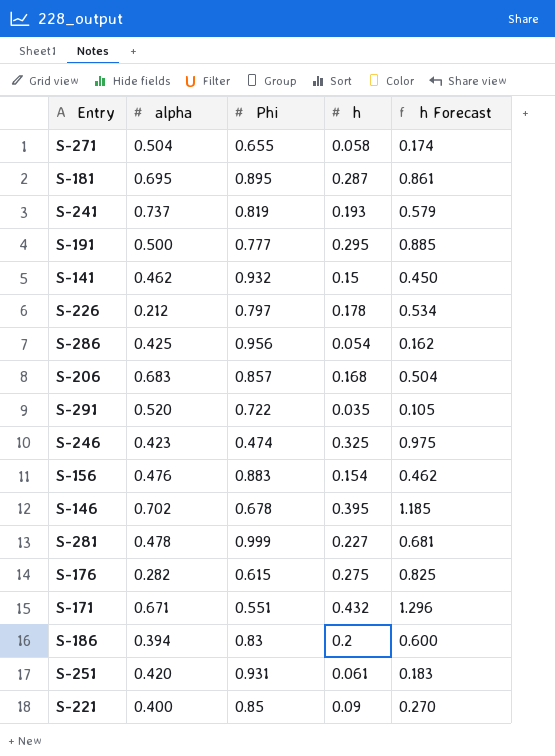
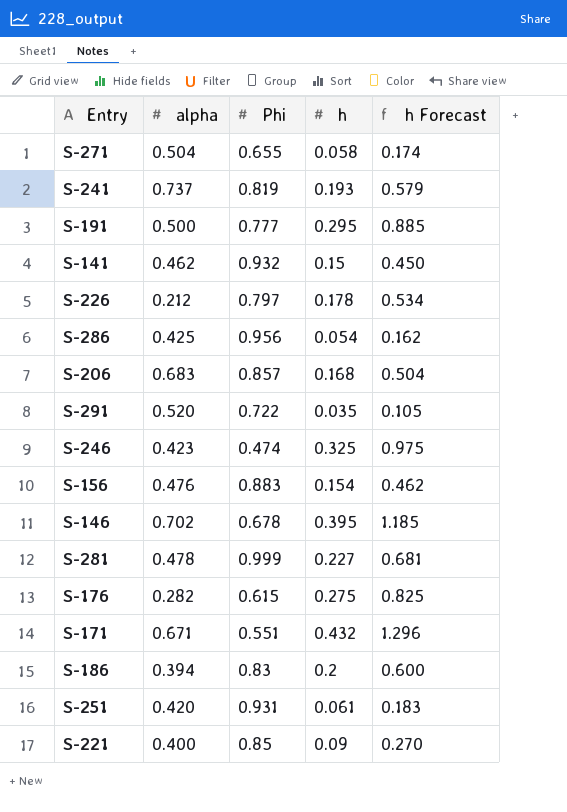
row S-181: 0.695 | 0.895 | 0.287 | 0.861 -> none

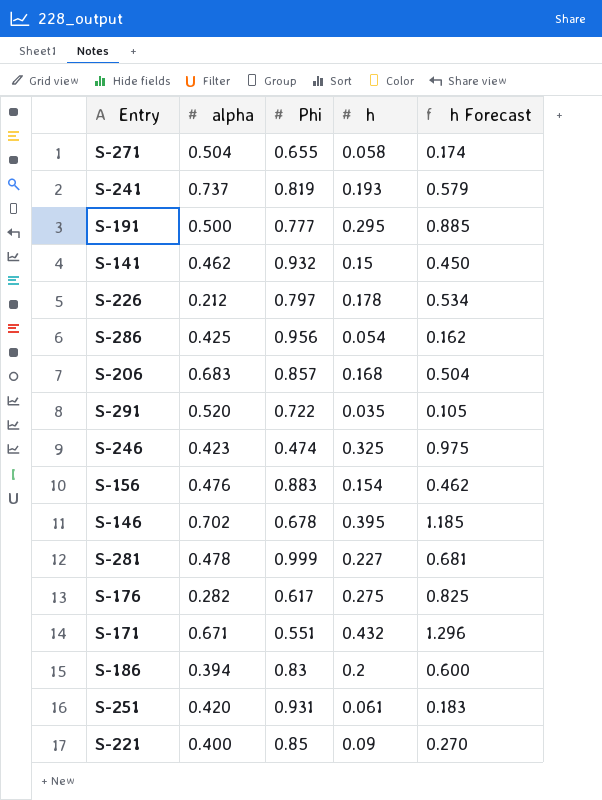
S-176 | Phi: 0.615 -> 0.617

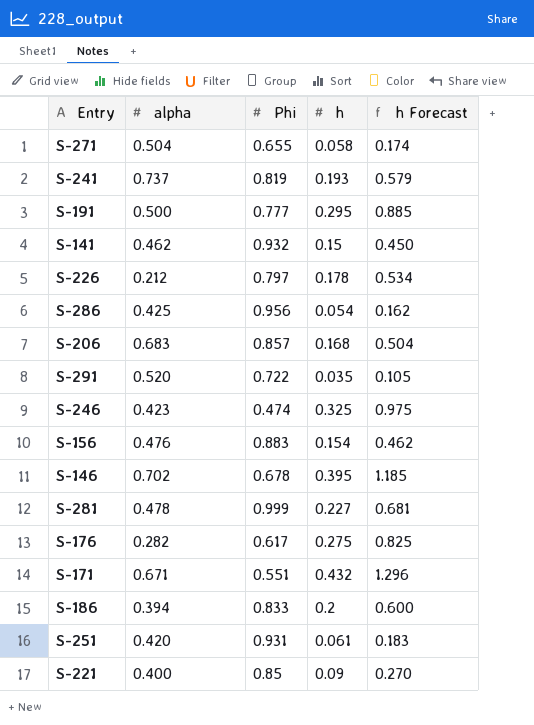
S-186 | Phi: 0.83 -> 0.833

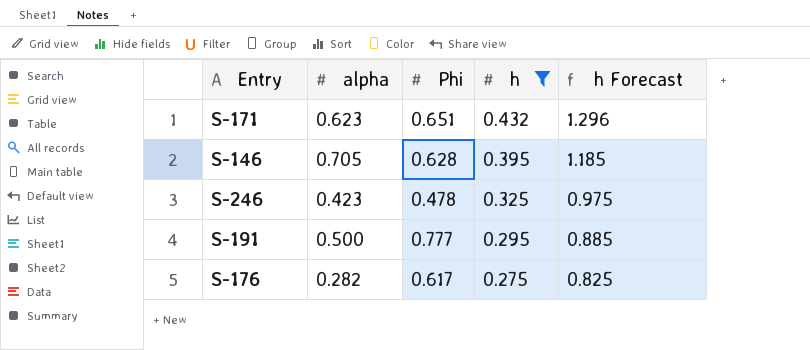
filter: none -> h >= 0.275
row order: none -> h descending
S-171 | alpha: 0.671 -> 0.623
S-171 | Phi: 0.551 -> 0.651
S-146 | alpha: 0.702 -> 0.705
S-146 | Phi: 0.678 -> 0.628
S-246 | Phi: 0.474 -> 0.478

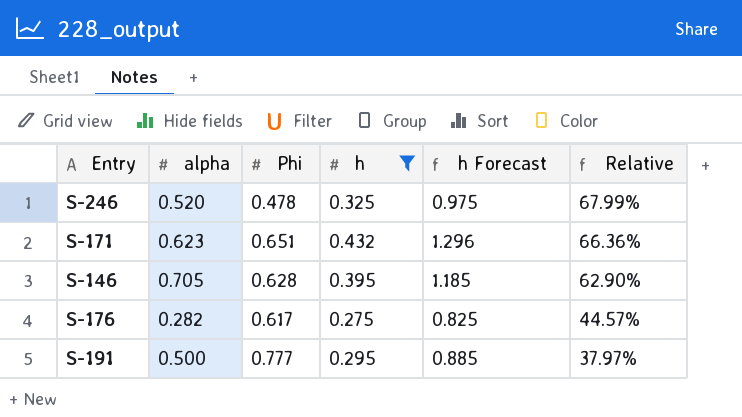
row order: h descending -> Relative descending
column Relative | formula: none -> [h] / [Phi]
S-246 | alpha: 0.423 -> 0.520

